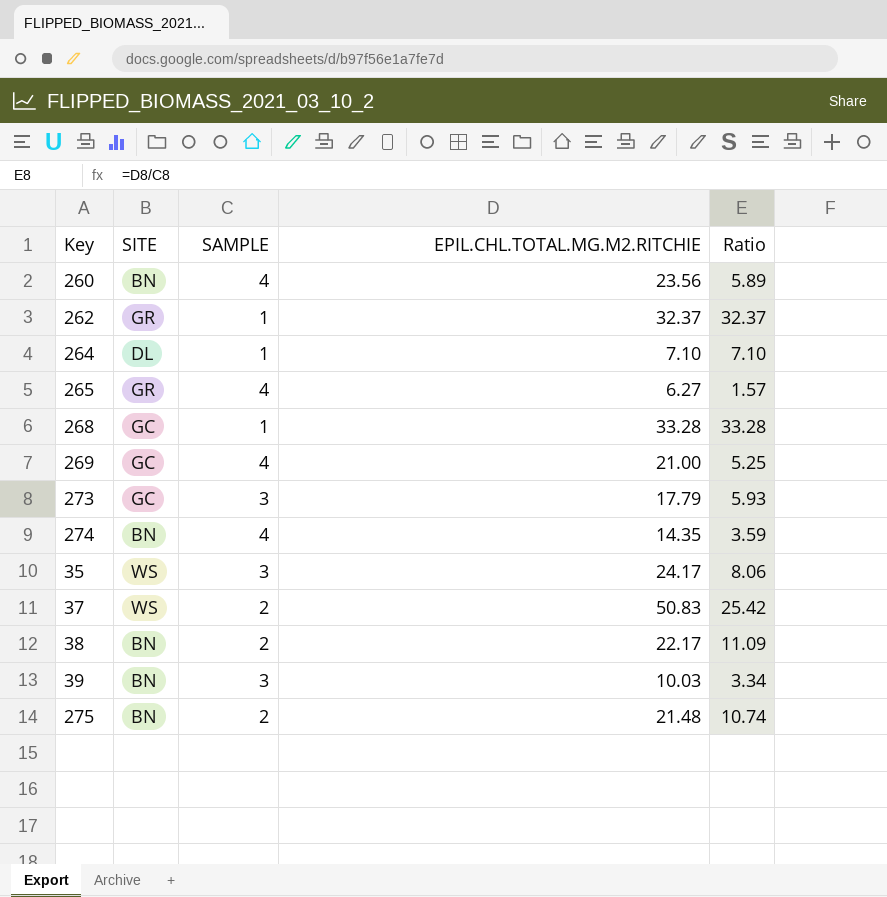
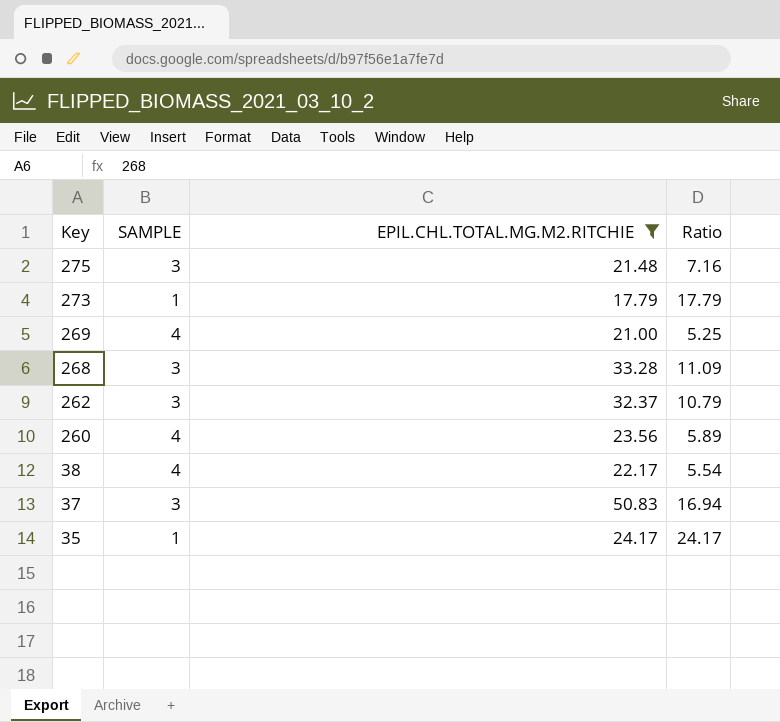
filter: none -> EPIL.CHL.TOTAL.MG.M2.RITCHIE >= 17.79
row order: none -> Key descending
column SITE | position: 2 -> none
275 | SAMPLE: 2 -> 3
275 | Ratio: 10.74 -> 7.16
273 | SAMPLE: 3 -> 1
273 | Ratio: 5.93 -> 17.79
268 | SAMPLE: 1 -> 3
268 | Ratio: 33.28 -> 11.09
262 | SAMPLE: 1 -> 3
262 | Ratio: 32.37 -> 10.79
38 | SAMPLE: 2 -> 4
38 | Ratio: 11.09 -> 5.54
37 | SAMPLE: 2 -> 3
37 | Ratio: 25.42 -> 16.94
35 | SAMPLE: 3 -> 1
35 | Ratio: 8.06 -> 24.17

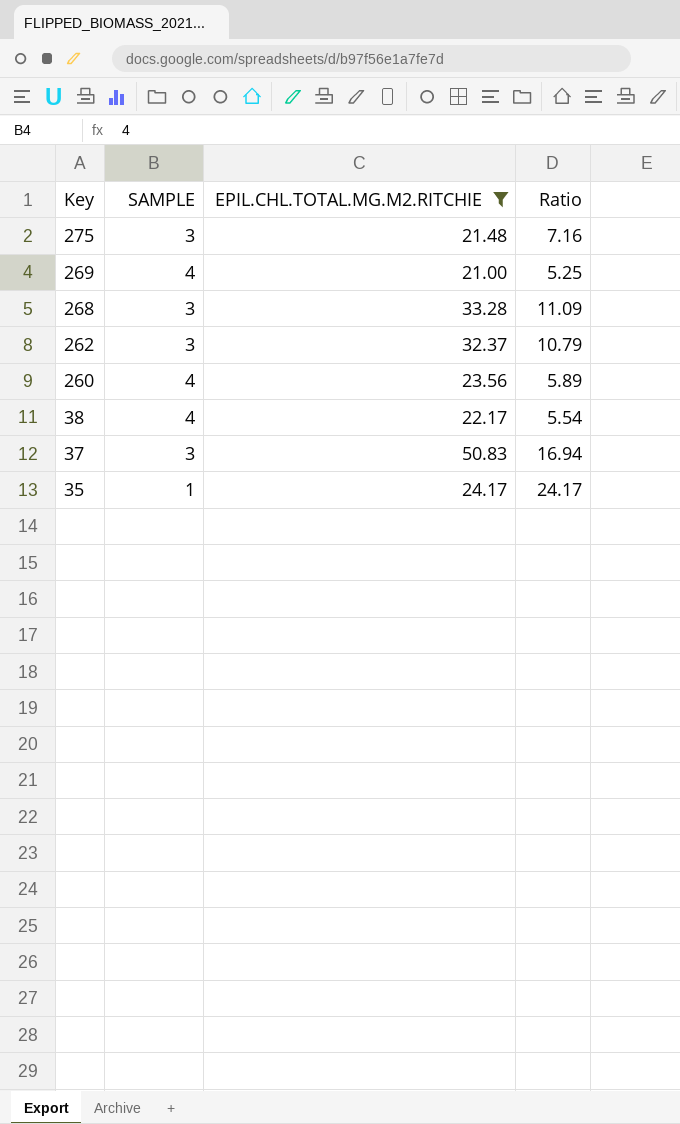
row 273: 1 | 17.79 | 17.79 -> none

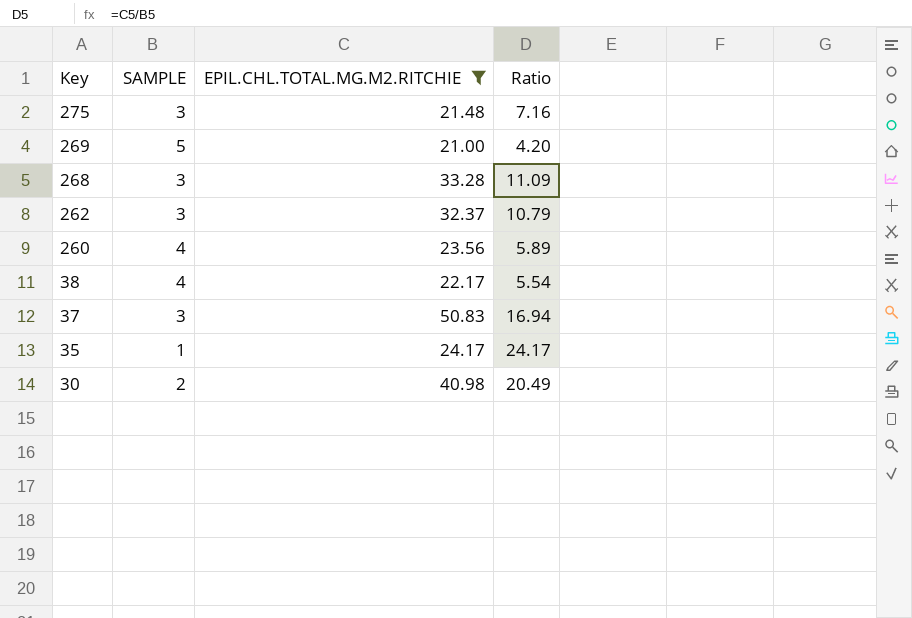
269 | SAMPLE: 4 -> 5
269 | Ratio: 5.25 -> 4.20
row 30: none -> 2 | 40.98 | 20.49

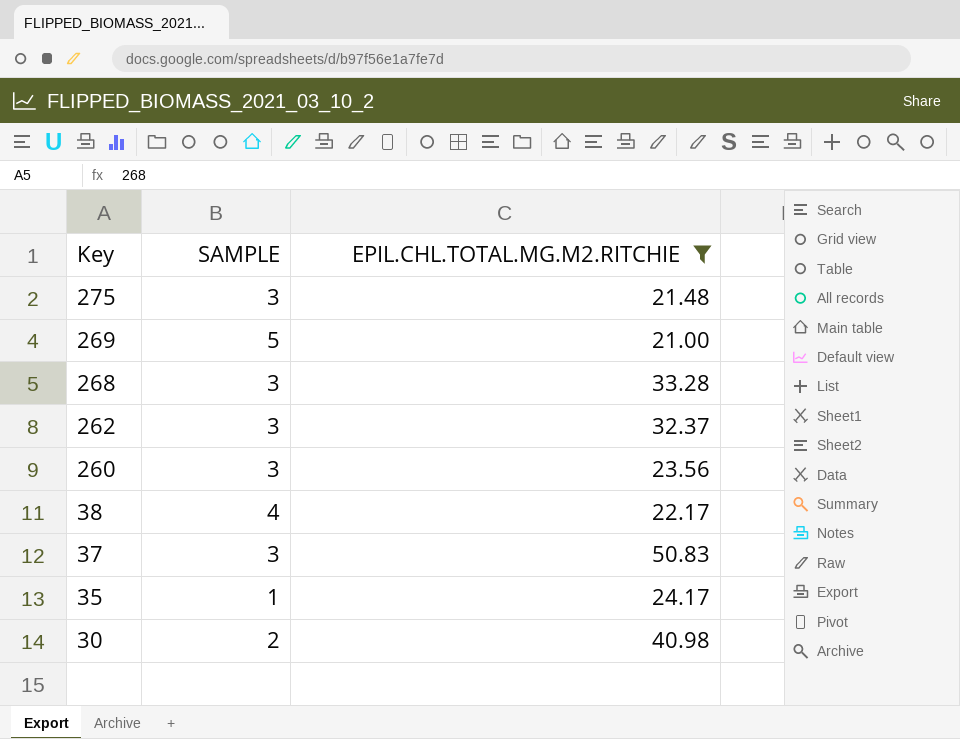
column Ratio | formula: [EPIL.CHL.TOTAL.MG.M2.RITCHIE] / [SAMPLE] -> none
260 | SAMPLE: 4 -> 3

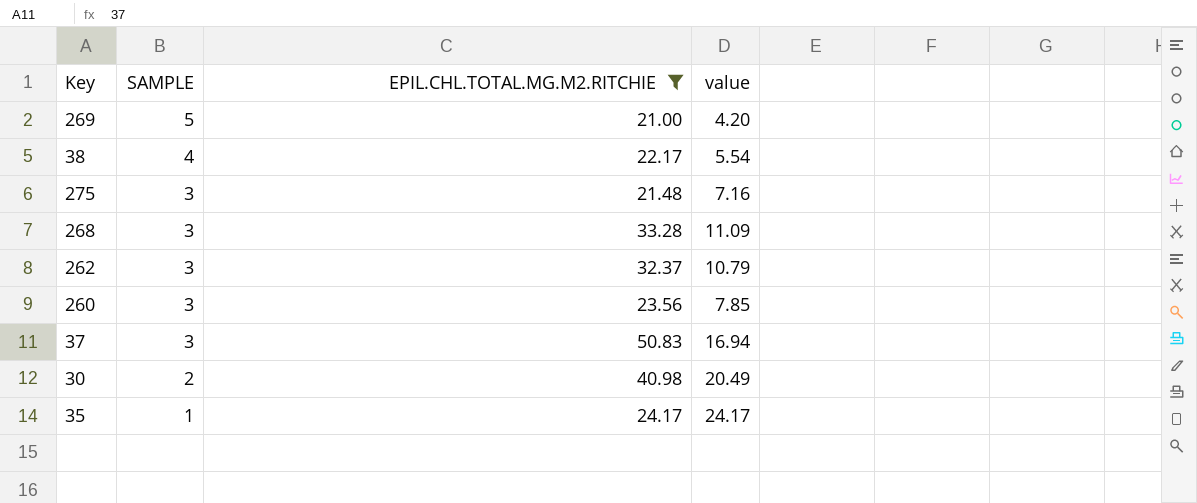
row order: Key descending -> SAMPLE descending
column value | formula: none -> [EPIL.CHL.TOTAL.MG.M2.RITCHIE] / [SAMPLE]

